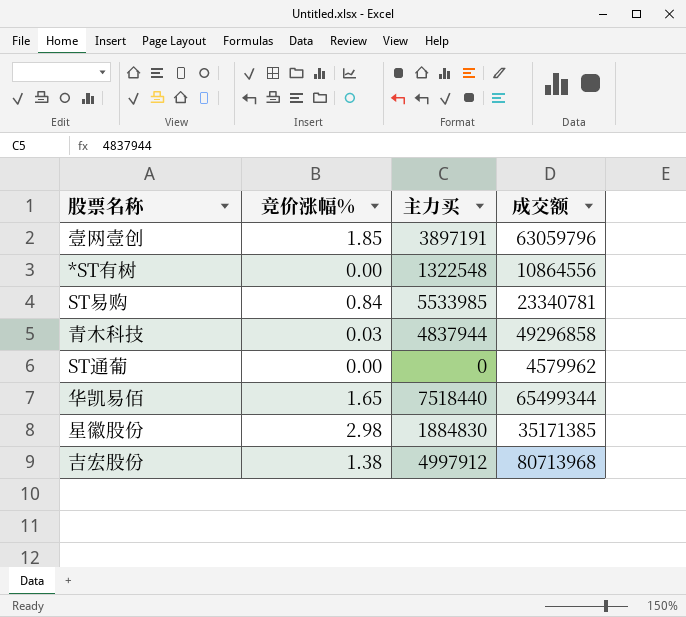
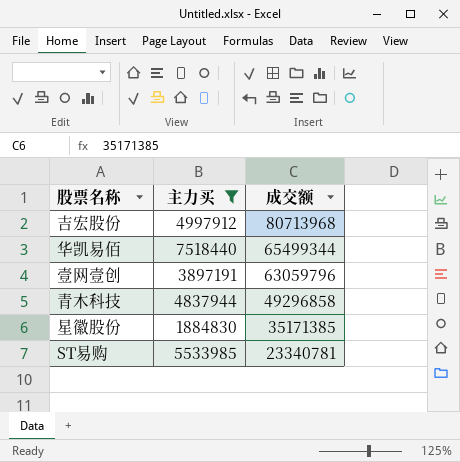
filter: none -> 主力买 >= 1884830
row order: none -> 成交额 descending
column 竞价涨幅% | position: 2 -> none

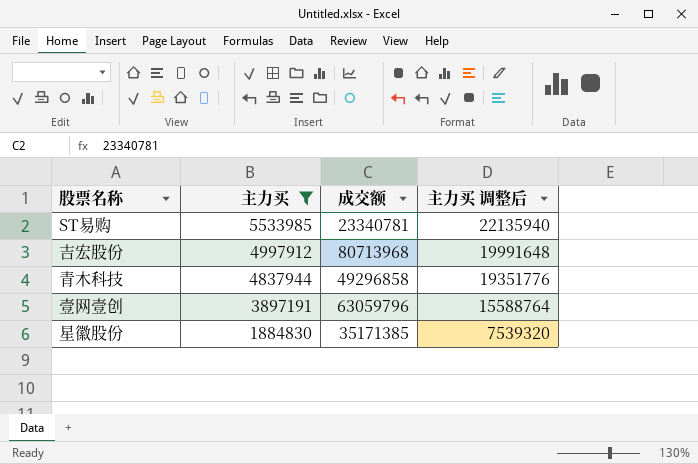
row order: 成交额 descending -> 主力买 descending
column 主力买 调整后 | formula: none -> [主力买] * 4
row 华凯易佰: 7518440 | 65499344 -> none

